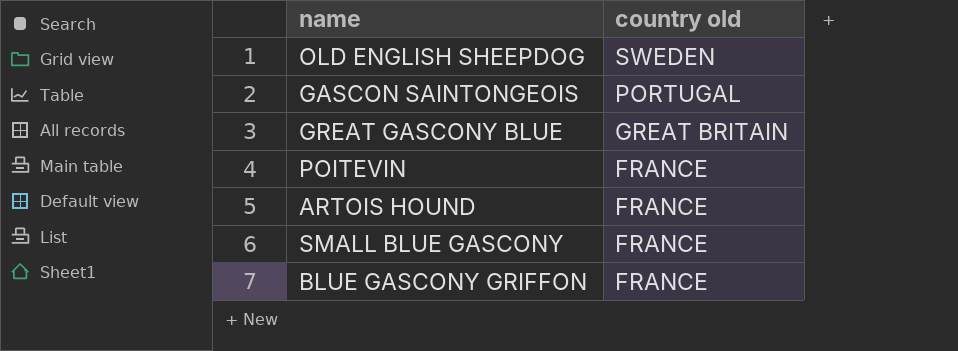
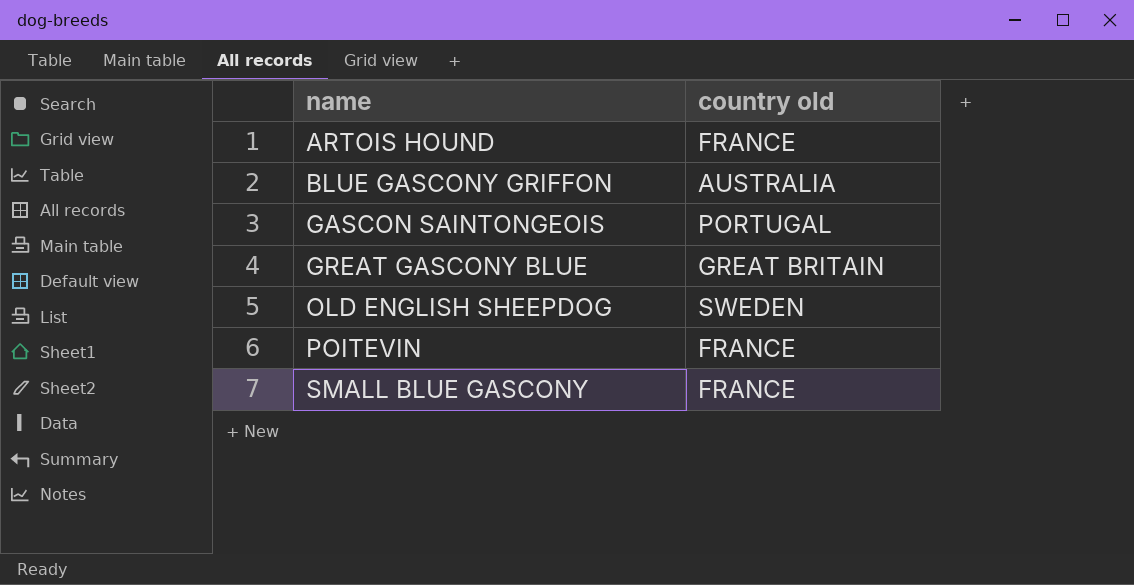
row order: country old descending -> name ascending
BLUE GASCONY GRIFFON | country old: FRANCE -> AUSTRALIA

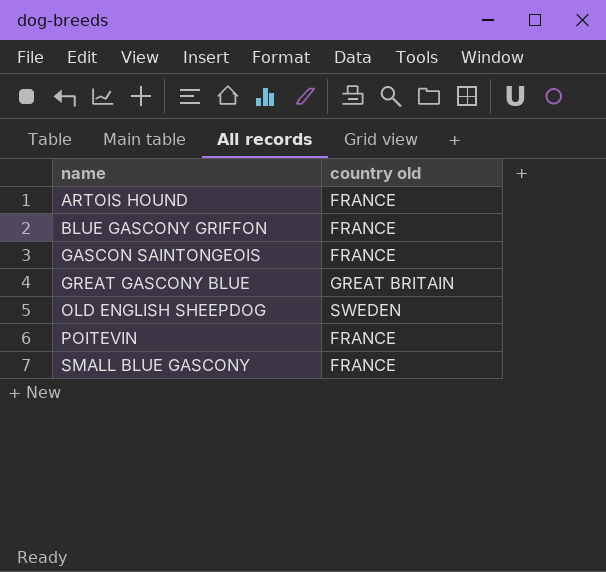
BLUE GASCONY GRIFFON | country old: AUSTRALIA -> FRANCE
GASCON SAINTONGEOIS | country old: PORTUGAL -> FRANCE

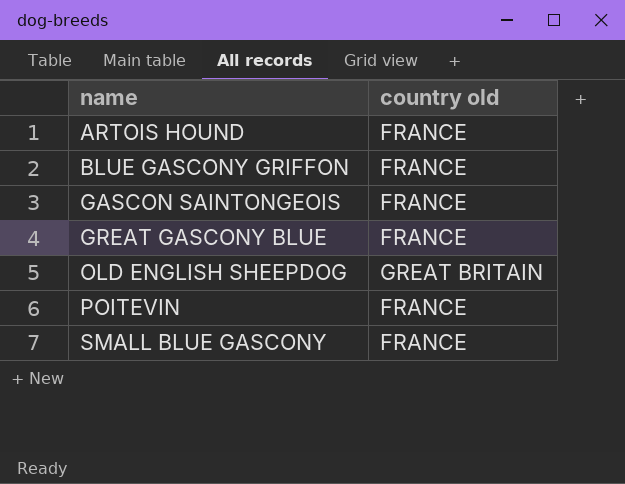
GREAT GASCONY BLUE | country old: GREAT BRITAIN -> FRANCE
OLD ENGLISH SHEEPDOG | country old: SWEDEN -> GREAT BRITAIN

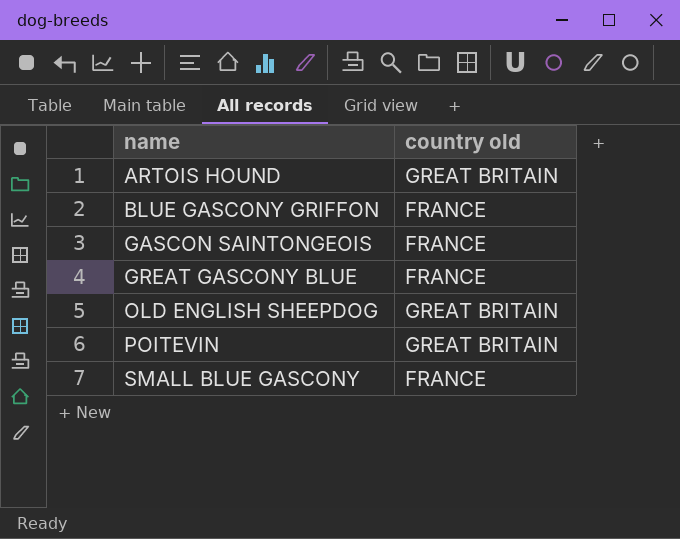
ARTOIS HOUND | country old: FRANCE -> GREAT BRITAIN
POITEVIN | country old: FRANCE -> GREAT BRITAIN

